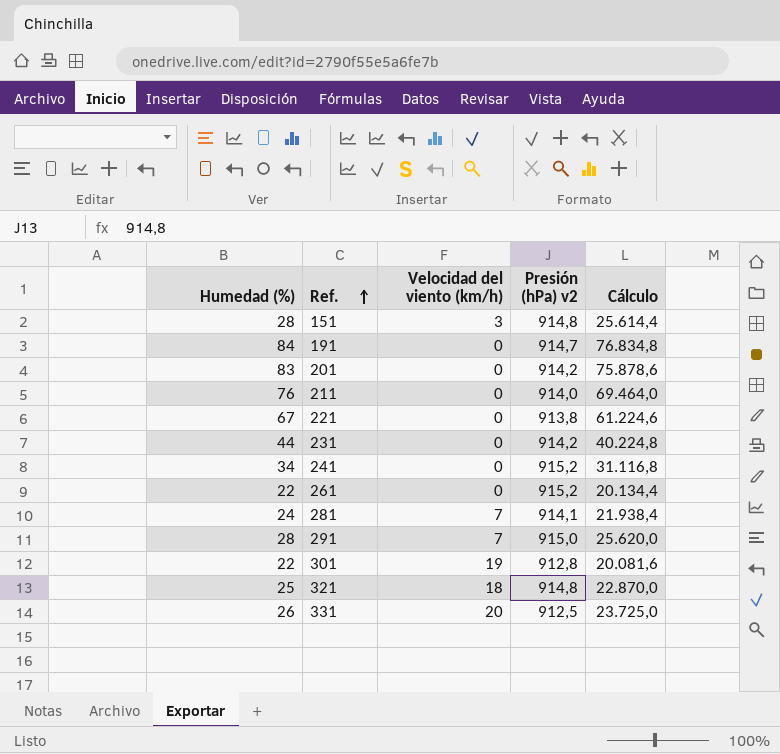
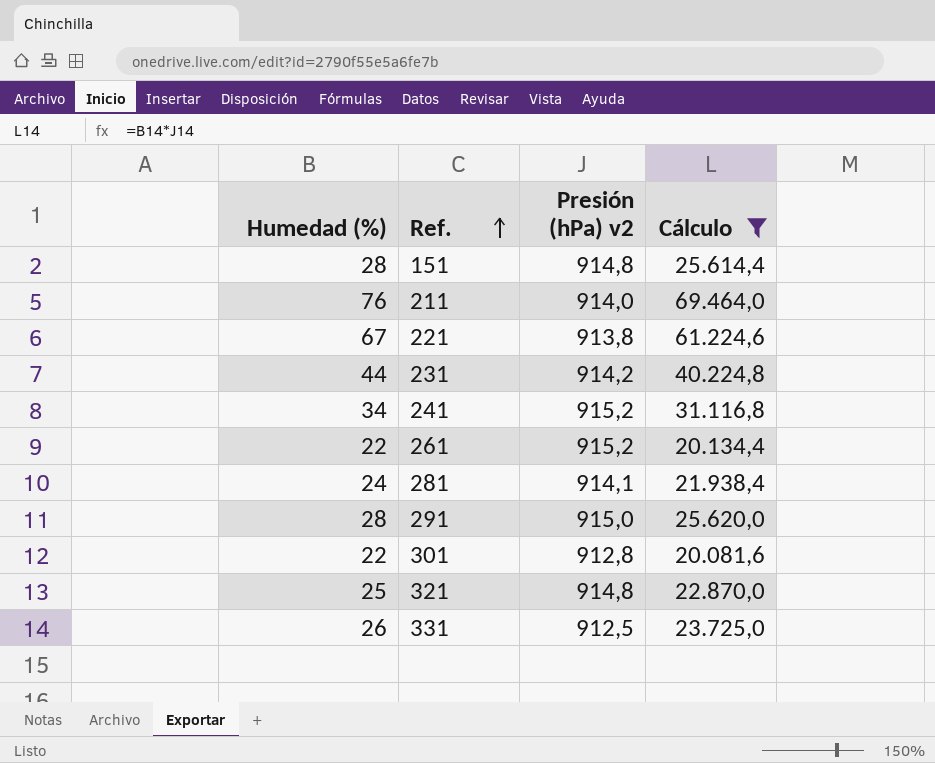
filter: none -> Cálculo <= 69.464,0
column Velocidad del viento (km/h) | position: 3 -> none

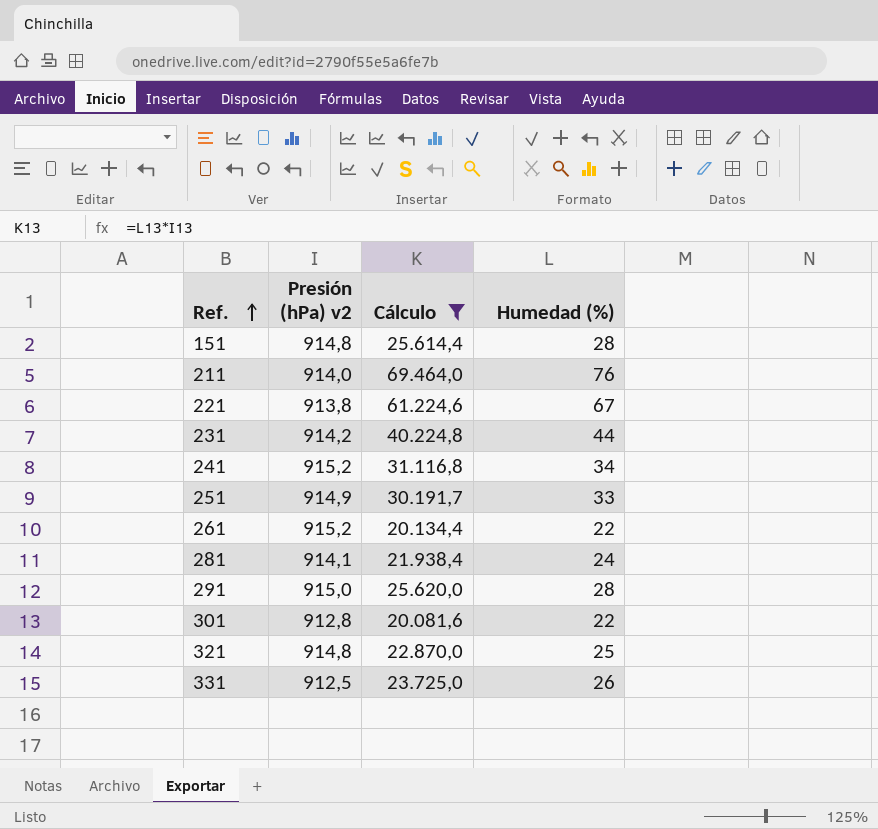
column Humedad (%) | position: 1 -> 4
row 251: none -> 914,9 | 30.191,7 | 33

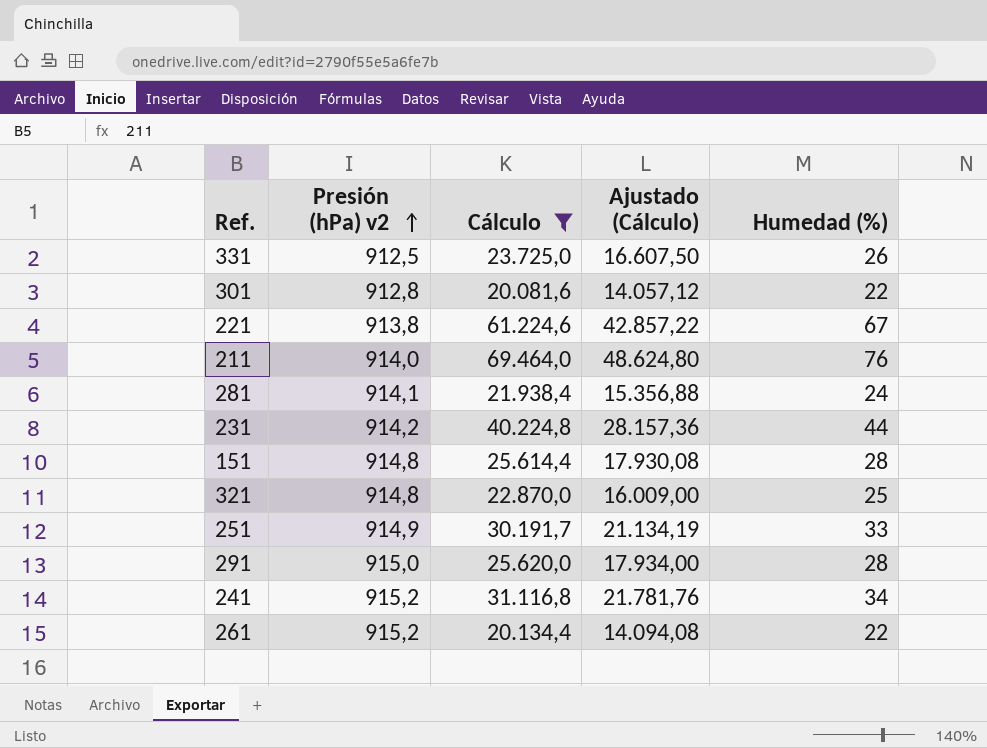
row order: Ref. ascending -> Presión (hPa) v2 ascending
column Ajustado (Cálculo) | formula: none -> [Cálculo] * 0,7

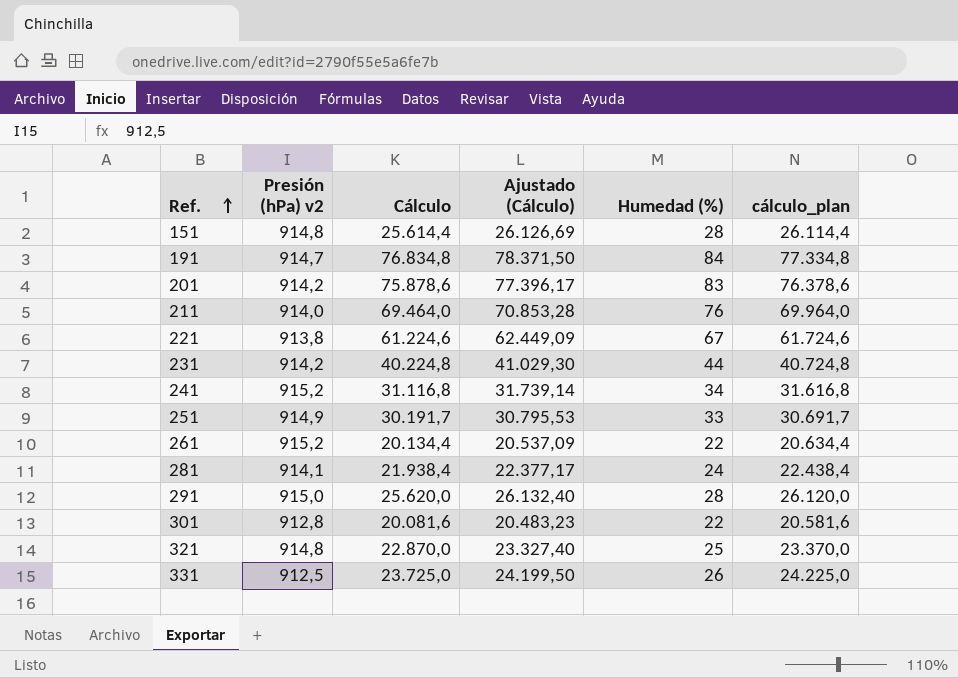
filter: Cálculo <= 69.464,0 -> none
row order: Presión (hPa) v2 ascending -> Ref. ascending
column Ajustado (Cálculo) | formula: [Cálculo] * 0,7 -> [Cálculo] * 1,02
column cálculo_plan | formula: none -> [Cálculo] + 500

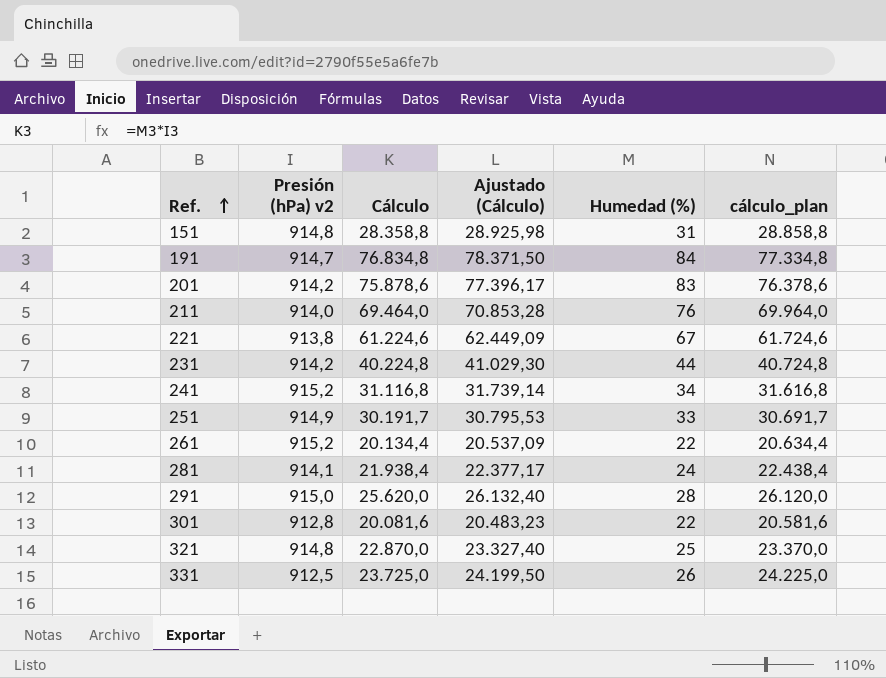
151 | Cálculo: 25.614,4 -> 28.358,8
151 | Ajustado (Cálculo): 26.126,69 -> 28.925,98
151 | Humedad (%): 28 -> 31
151 | cálculo_plan: 26.114,4 -> 28.858,8

